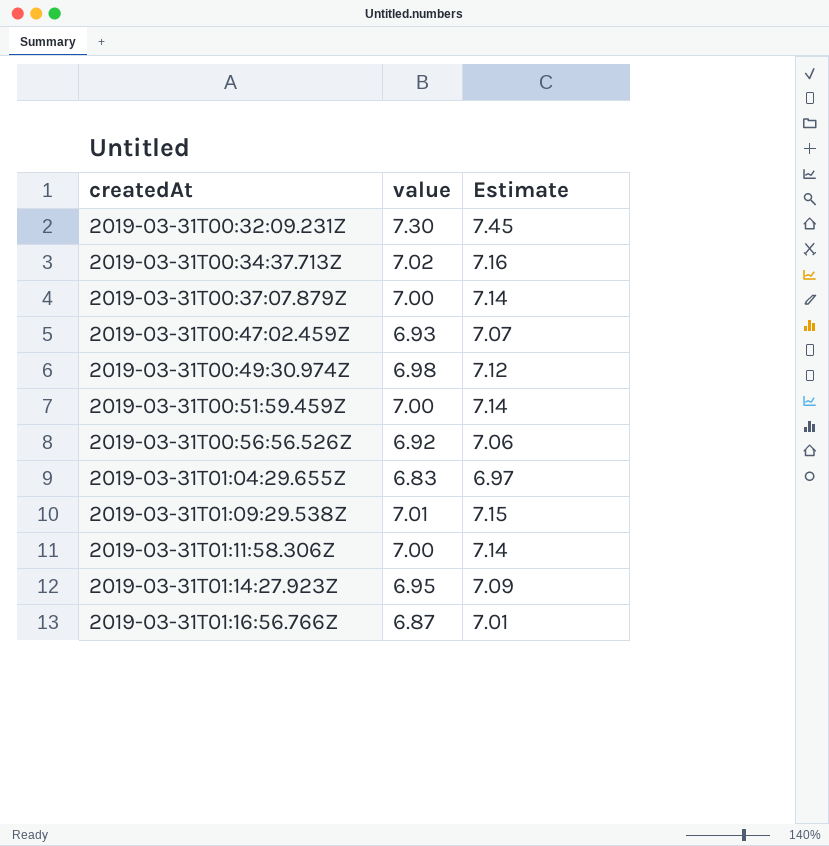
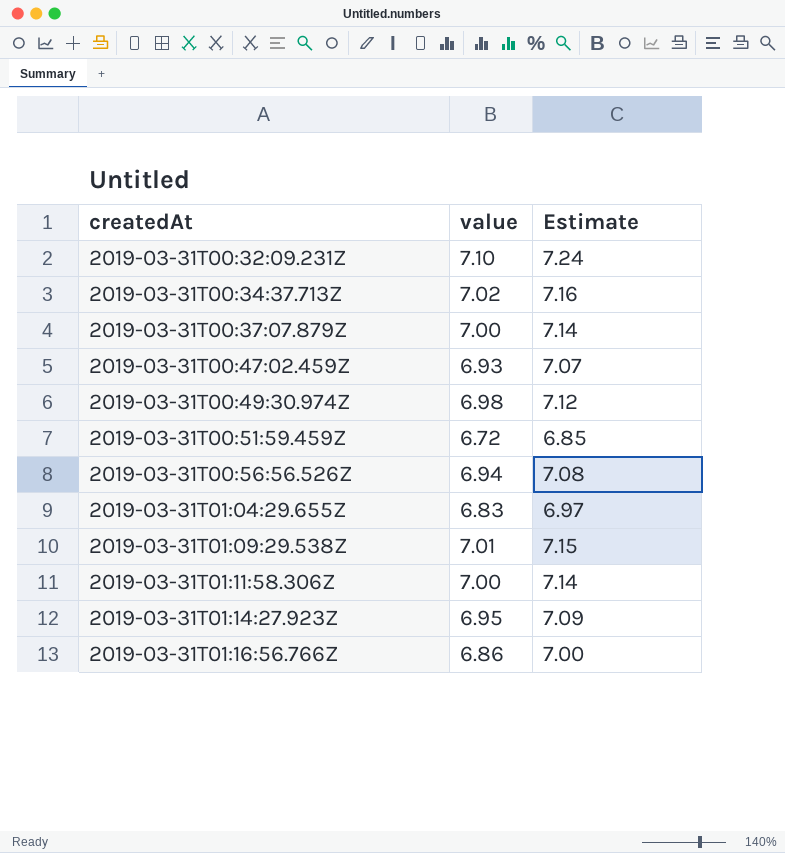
2019-03-31T00:32:09.231Z | value: 7.30 -> 7.10
2019-03-31T00:32:09.231Z | Estimate: 7.45 -> 7.24
2019-03-31T00:51:59.459Z | value: 7.00 -> 6.72
2019-03-31T00:51:59.459Z | Estimate: 7.14 -> 6.85
2019-03-31T00:56:56.526Z | value: 6.92 -> 6.94
2019-03-31T00:56:56.526Z | Estimate: 7.06 -> 7.08
2019-03-31T01:16:56.766Z | value: 6.87 -> 6.86
2019-03-31T01:16:56.766Z | Estimate: 7.01 -> 7.00

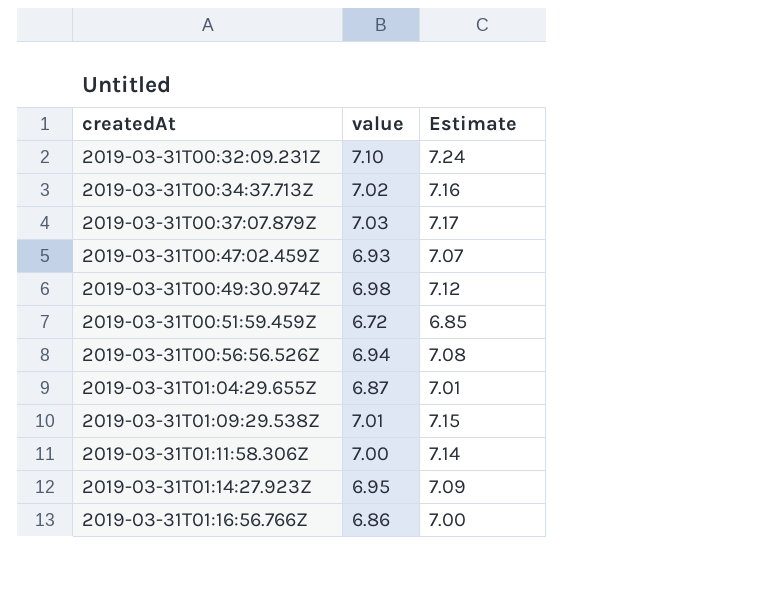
2019-03-31T00:37:07.879Z | value: 7.00 -> 7.03
2019-03-31T00:37:07.879Z | Estimate: 7.14 -> 7.17
2019-03-31T01:04:29.655Z | value: 6.83 -> 6.87
2019-03-31T01:04:29.655Z | Estimate: 6.97 -> 7.01

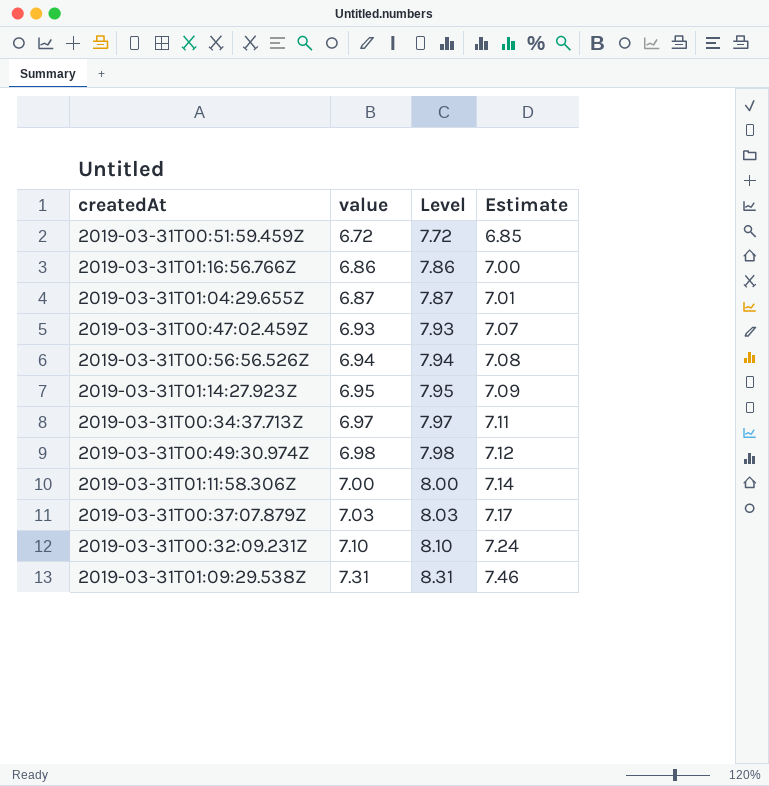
row order: createdAt ascending -> value ascending
column Level | formula: none -> [value] + 1
2019-03-31T00:34:37.713Z | value: 7.02 -> 6.97
2019-03-31T00:34:37.713Z | Estimate: 7.16 -> 7.11
2019-03-31T01:09:29.538Z | value: 7.01 -> 7.31
2019-03-31T01:09:29.538Z | Estimate: 7.15 -> 7.46

